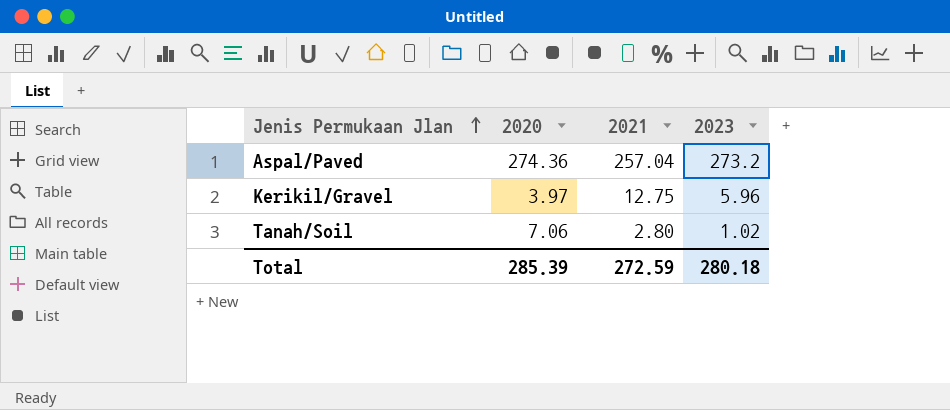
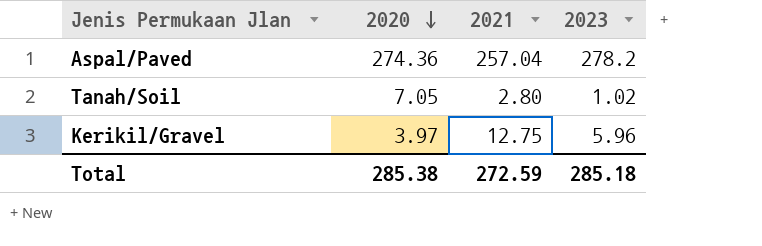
row order: Jenis Permukaan Jlan ascending -> 2020 descending
Aspal/Paved | 2023: 273.2 -> 278.2
Tanah/Soil | 2020: 7.06 -> 7.05
Total | 2020: 285.39 -> 285.38
Total | 2023: 280.18 -> 285.18

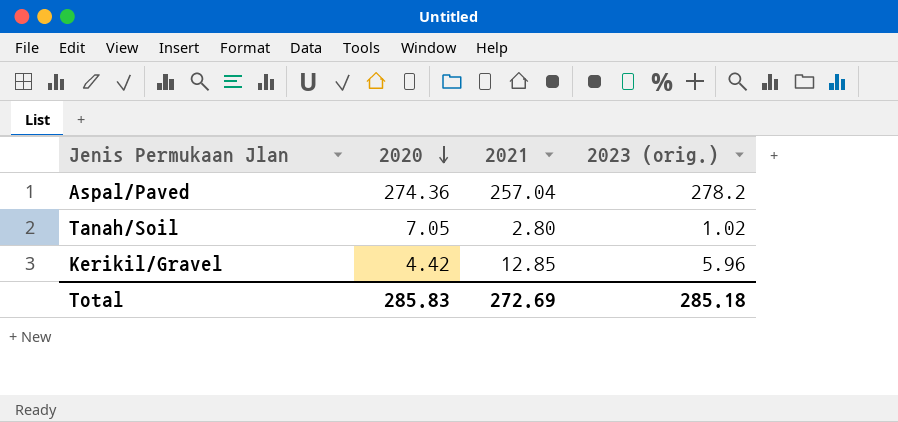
column name: 2023 -> 2023 (orig.)
Kerikil/Gravel | 2020: 3.97 -> 4.42
Kerikil/Gravel | 2021: 12.75 -> 12.85
Total | 2020: 285.38 -> 285.83
Total | 2021: 272.59 -> 272.69

